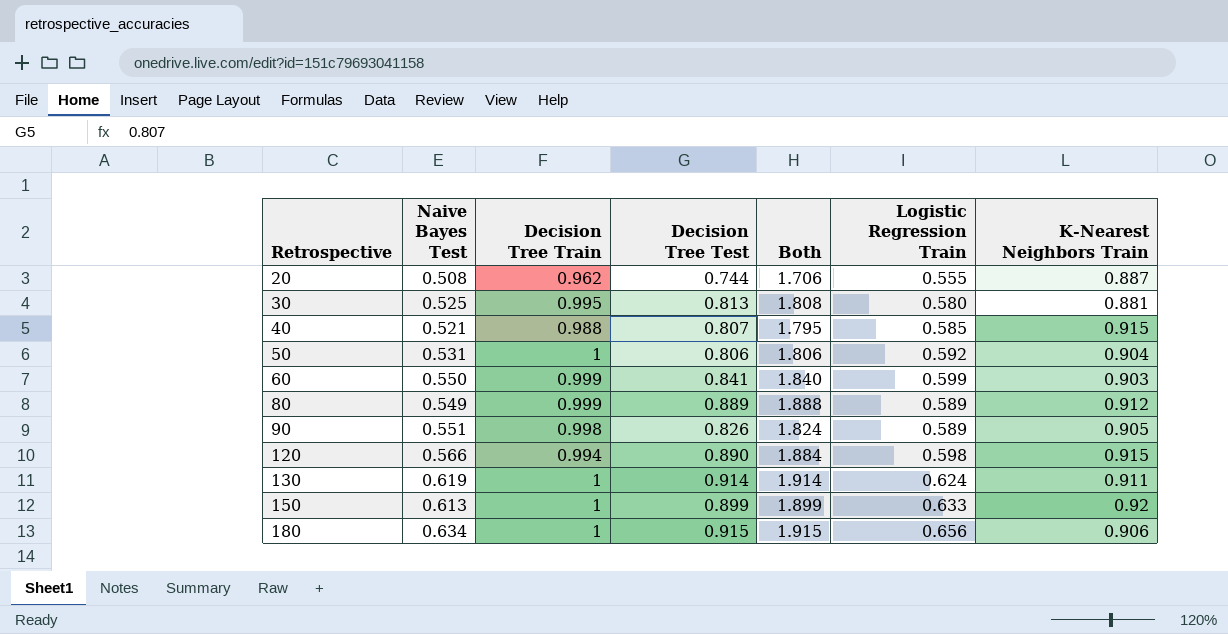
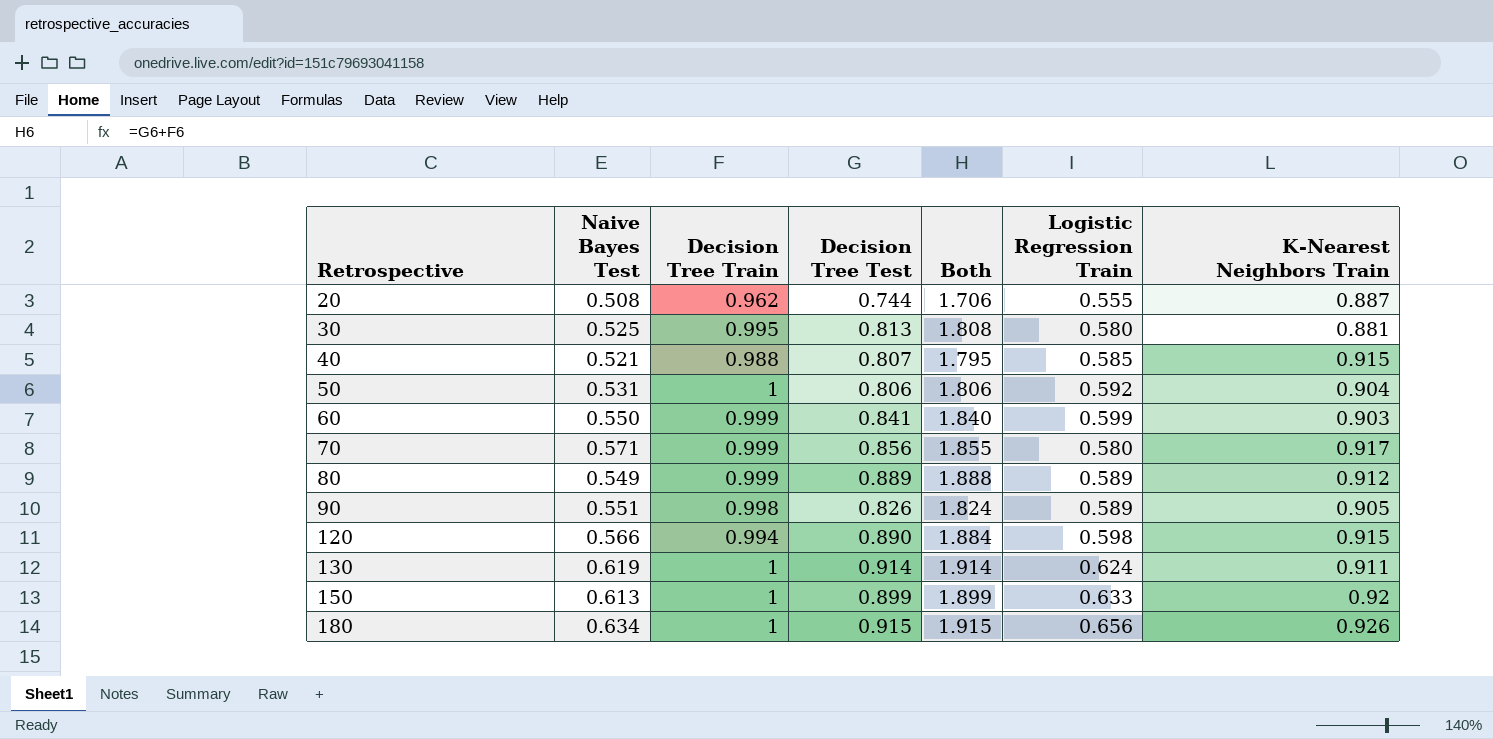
row 70: none -> 0.571 | 0.999 | 0.856 | 1.855 | 0.580 | 0.917
180 | K-Nearest Neighbors Train: 0.906 -> 0.926

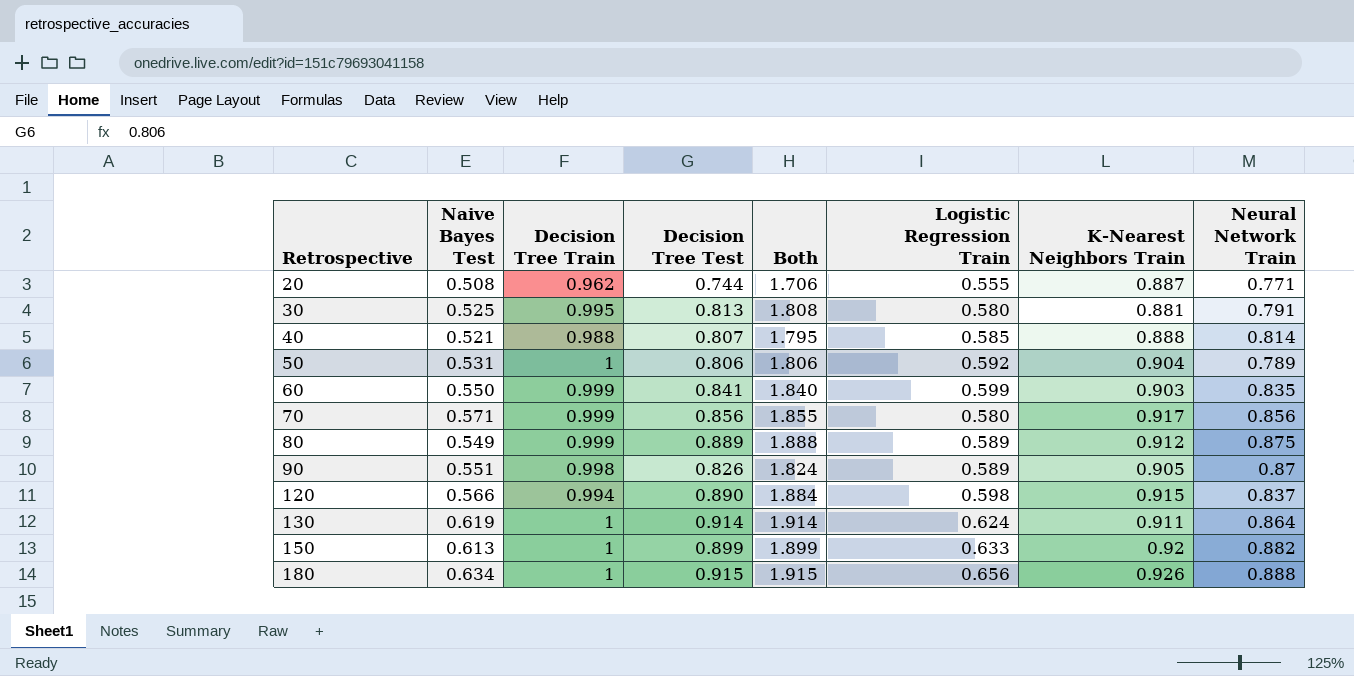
column Neural Network Train | position: none -> 8
40 | K-Nearest Neighbors Train: 0.915 -> 0.888

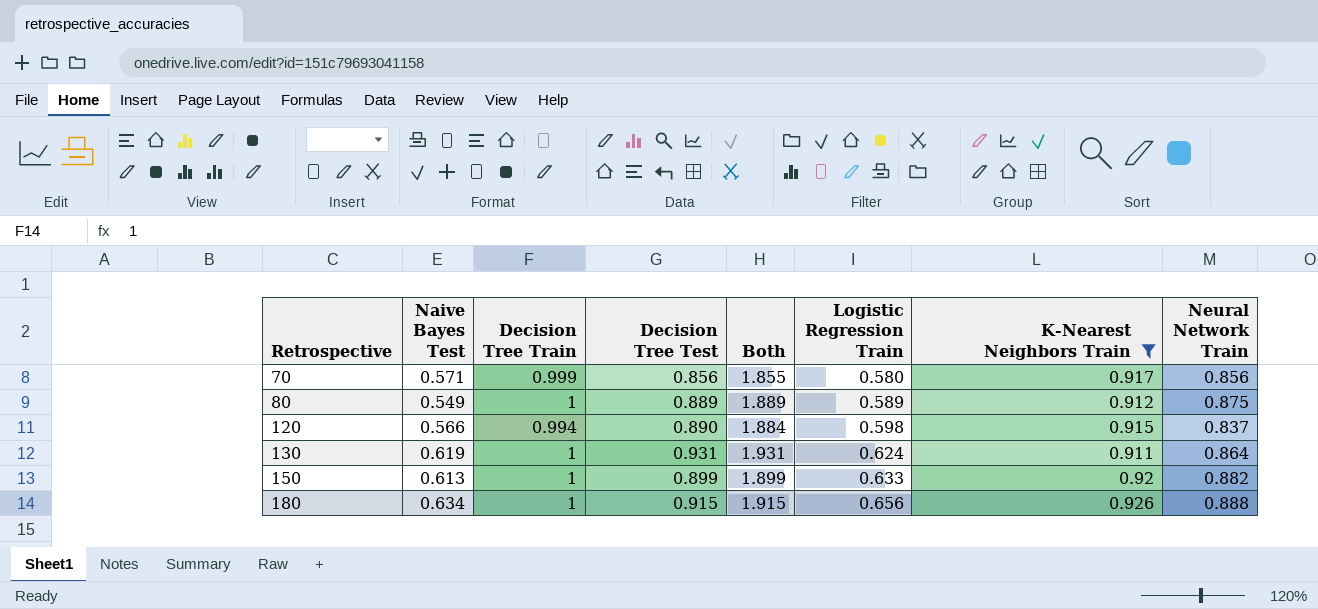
filter: none -> K-Nearest Neighbors Train >= 0.911
80 | Decision Tree Train: 0.999 -> 1
80 | Both: 1.888 -> 1.889
130 | Decision Tree Test: 0.914 -> 0.931
130 | Both: 1.914 -> 1.931

